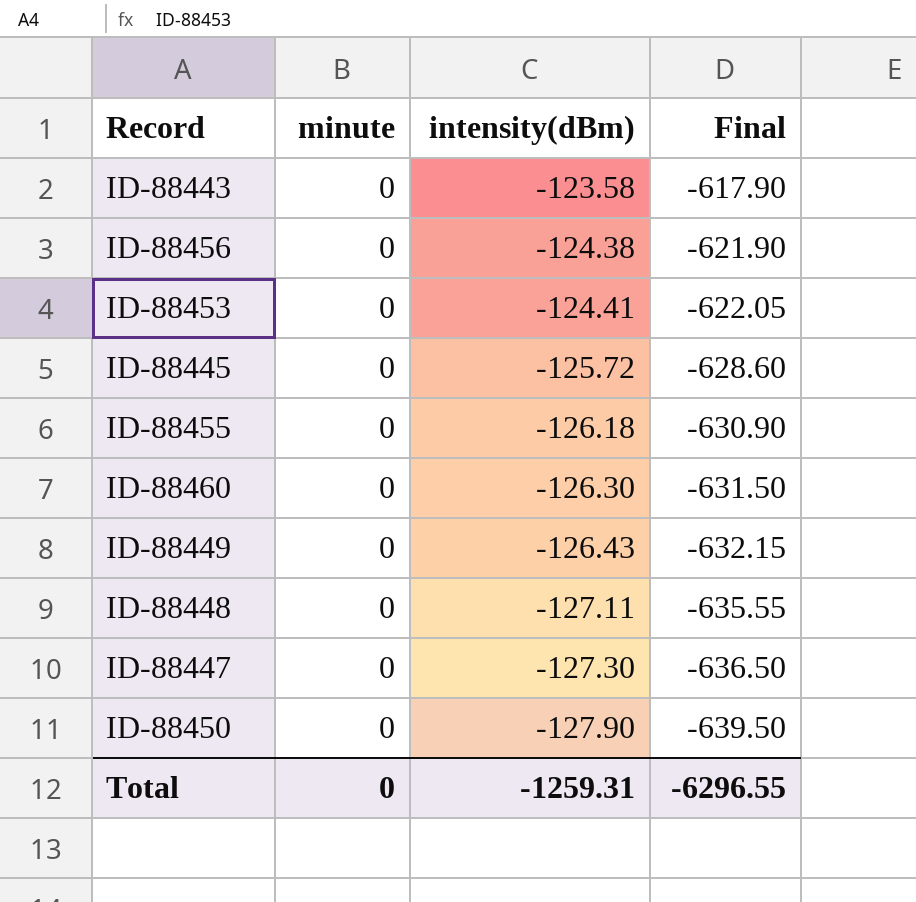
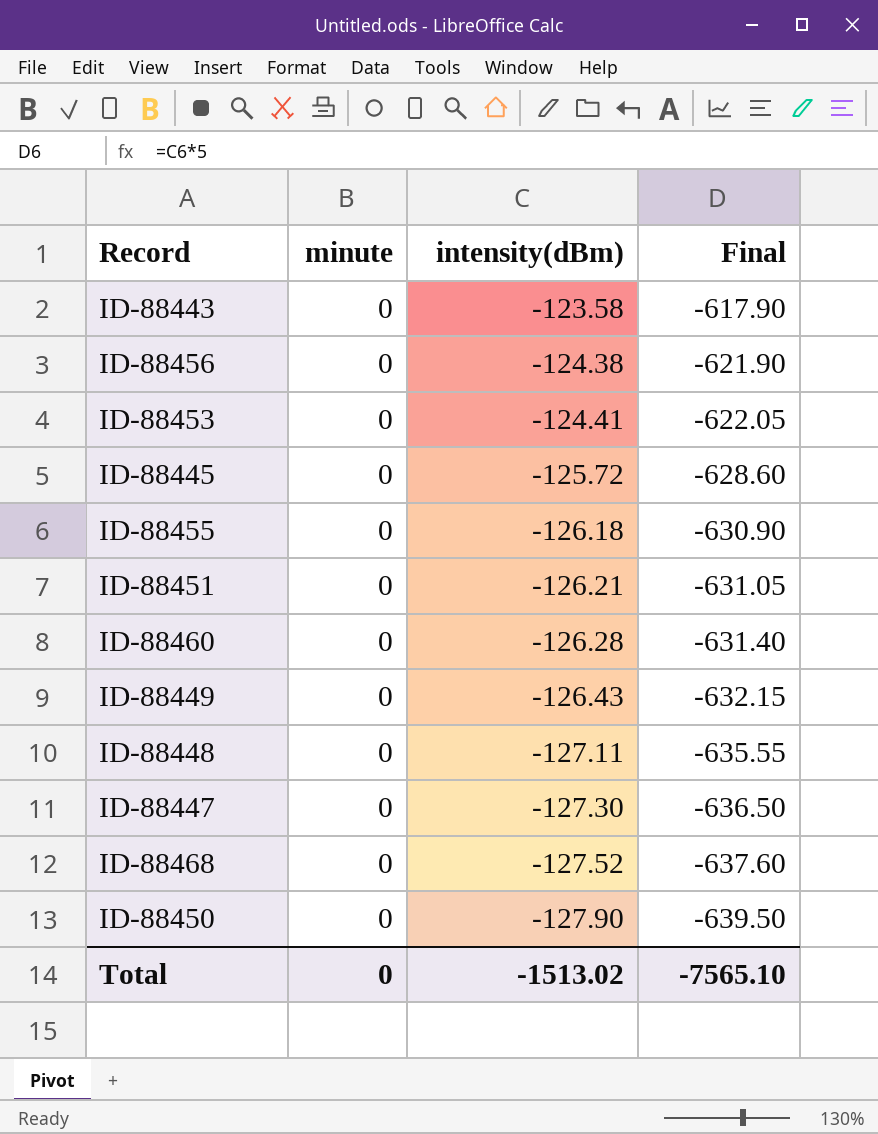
row ID-88451: none -> 0 | -126.21 | -631.05
ID-88460 | intensity(dBm): -126.30 -> -126.28
ID-88460 | Final: -631.50 -> -631.40
row ID-88468: none -> 0 | -127.52 | -637.60
Total | intensity(dBm): -1259.31 -> -1513.02
Total | Final: -6296.55 -> -7565.10

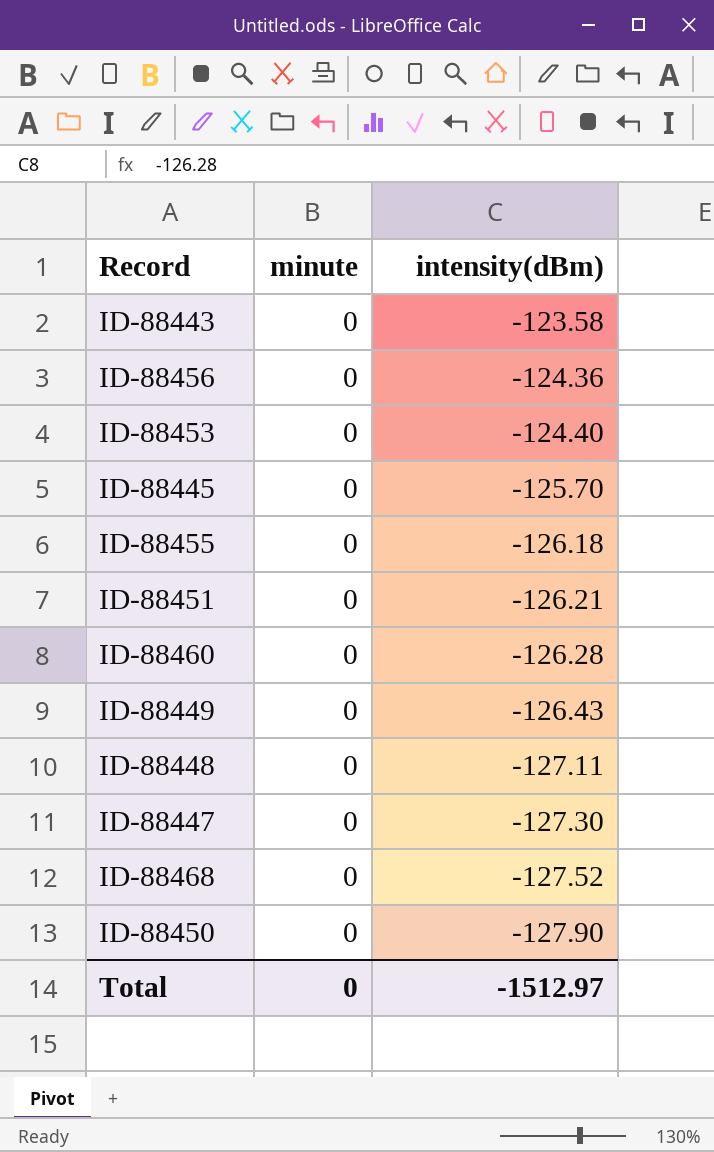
column Final | formula: [intensity(dBm)] * 5 -> none
ID-88456 | intensity(dBm): -124.38 -> -124.36
ID-88453 | intensity(dBm): -124.41 -> -124.40
ID-88445 | intensity(dBm): -125.72 -> -125.70
Total | intensity(dBm): -1513.02 -> -1512.97

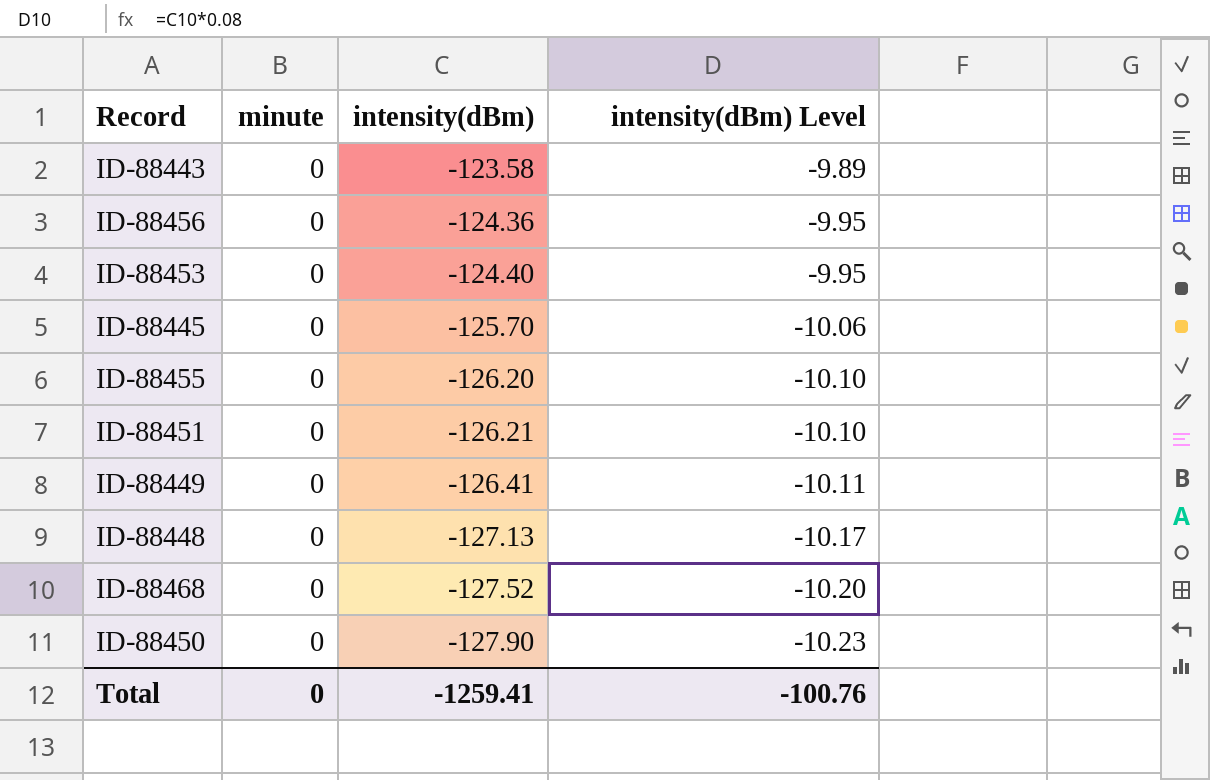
column intensity(dBm) Level | formula: none -> [intensity(dBm)] * 0.08
row ID-88460: 0 | -126.28 -> none
row ID-88447: 0 | -127.30 -> none
ID-88455 | intensity(dBm): -126.18 -> -126.20
ID-88449 | intensity(dBm): -126.43 -> -126.41
ID-88448 | intensity(dBm): -127.11 -> -127.13
Total | intensity(dBm): -1512.97 -> -1259.41

